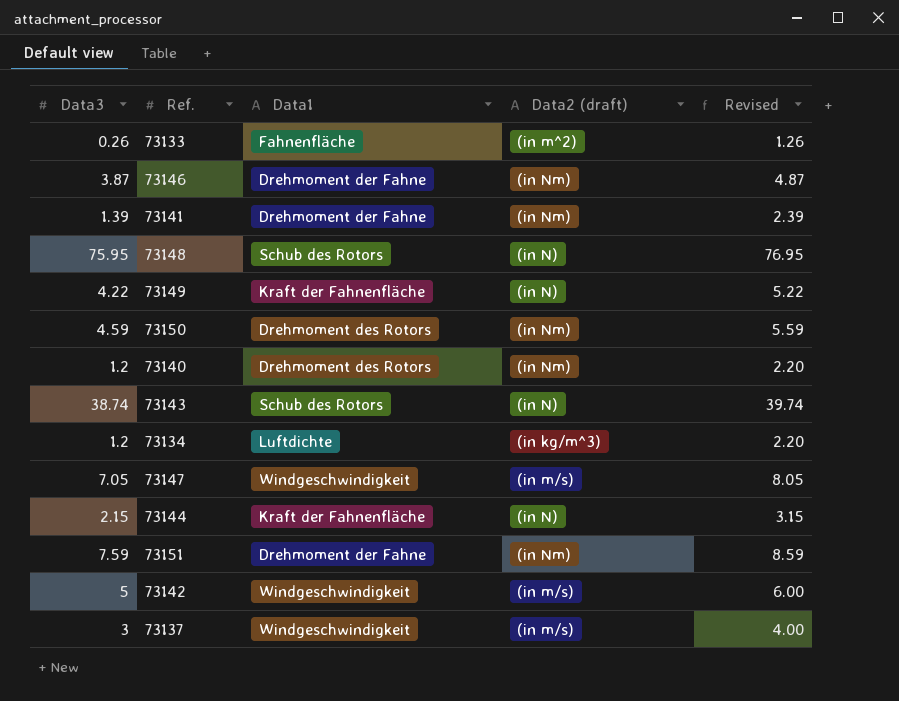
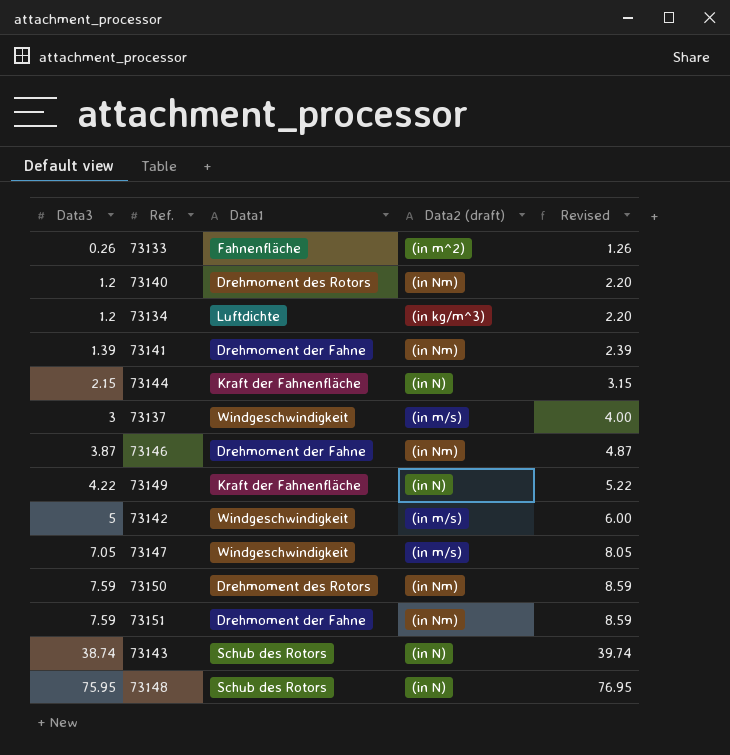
row order: none -> Data3 ascending
73150 | Data3: 4.59 -> 7.59
73150 | Revised: 5.59 -> 8.59

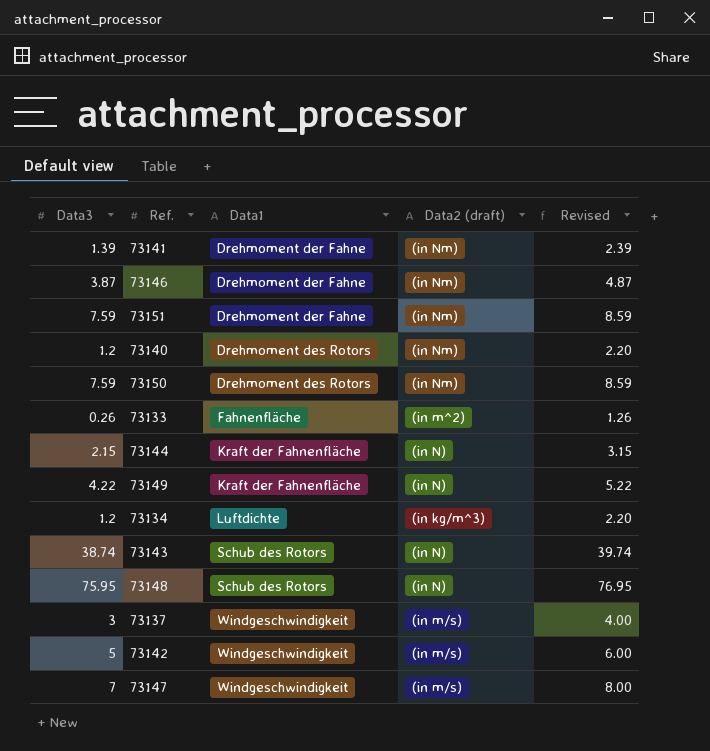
row order: Data3 ascending -> Data1 ascending
73147 | Data3: 7.05 -> 7
73147 | Revised: 8.05 -> 8.00

